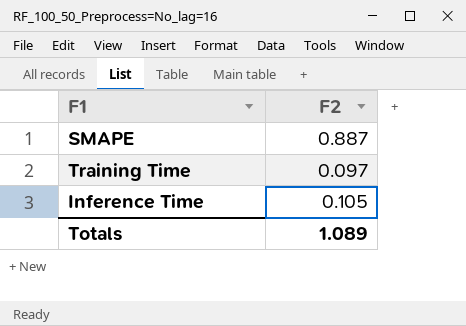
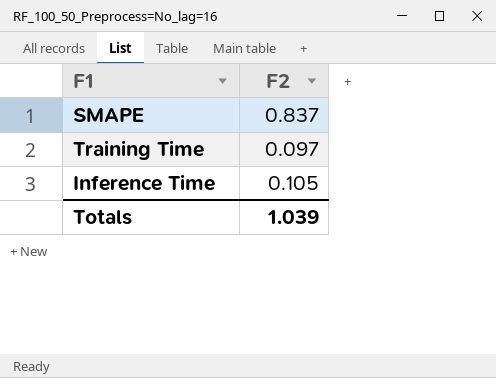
SMAPE | F2: 0.887 -> 0.837
Totals | F2: 1.089 -> 1.039

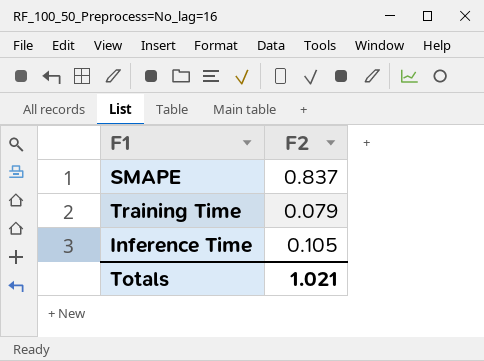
Training Time | F2: 0.097 -> 0.079
Totals | F2: 1.039 -> 1.021

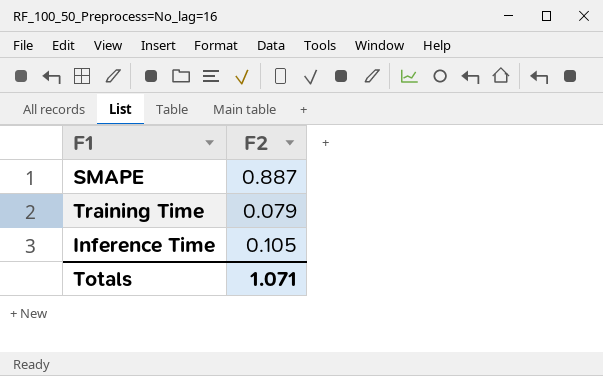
SMAPE | F2: 0.837 -> 0.887
Totals | F2: 1.021 -> 1.071

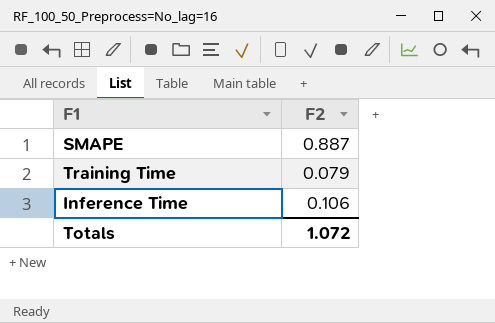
Inference Time | F2: 0.105 -> 0.106
Totals | F2: 1.071 -> 1.072

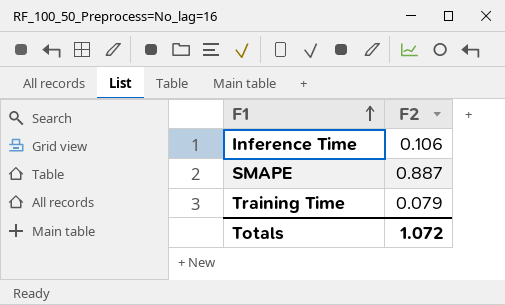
row order: none -> F1 ascending

